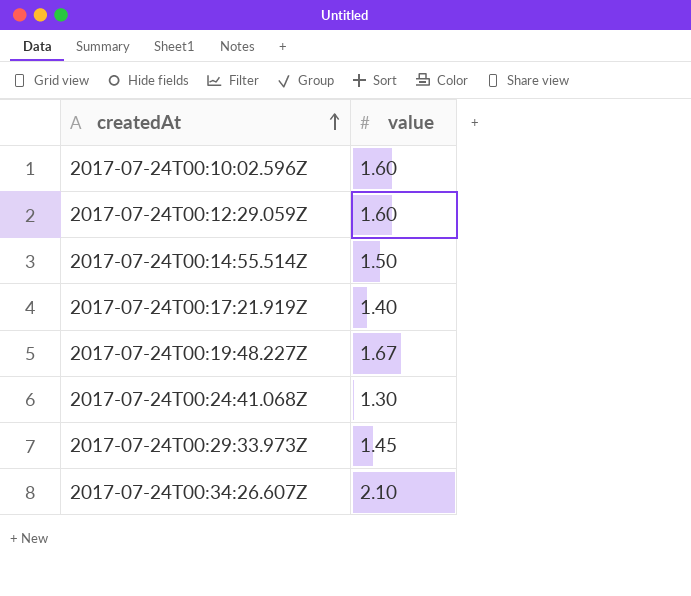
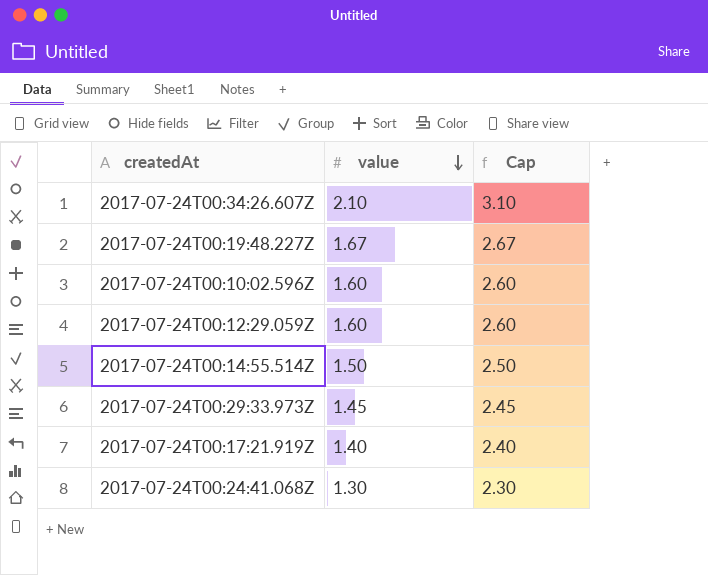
row order: createdAt ascending -> value descending
column Cap | formula: none -> [value] + 1

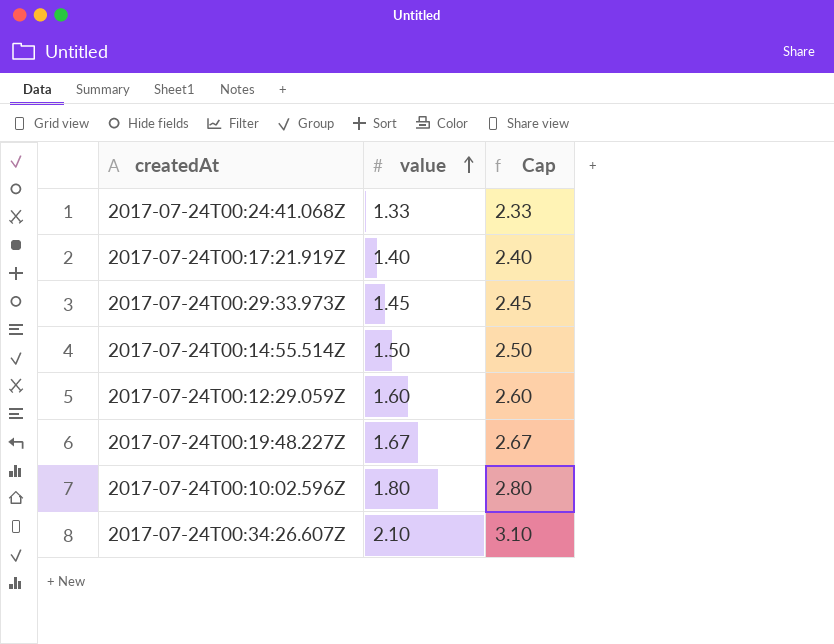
row order: value descending -> value ascending
2017-07-24T00:24:41.068Z | value: 1.30 -> 1.33
2017-07-24T00:24:41.068Z | Cap: 2.30 -> 2.33
2017-07-24T00:10:02.596Z | value: 1.60 -> 1.80
2017-07-24T00:10:02.596Z | Cap: 2.60 -> 2.80

